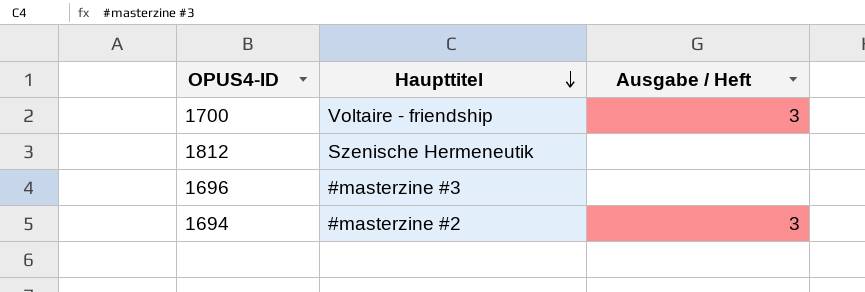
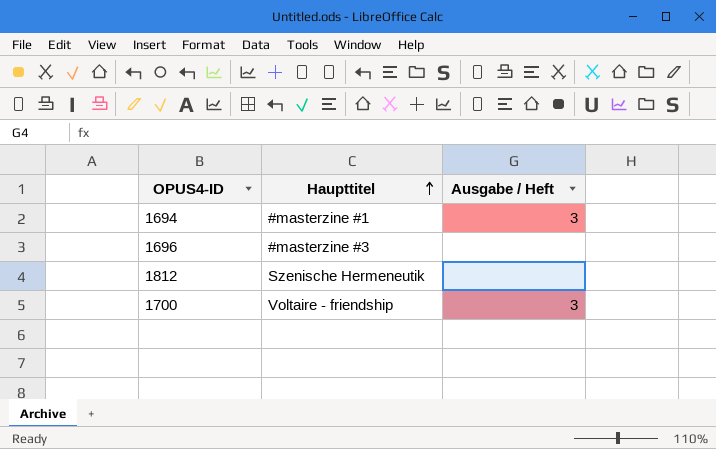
row order: Haupttitel descending -> Haupttitel ascending
1694 | Haupttitel: #masterzine #2 -> #masterzine #1

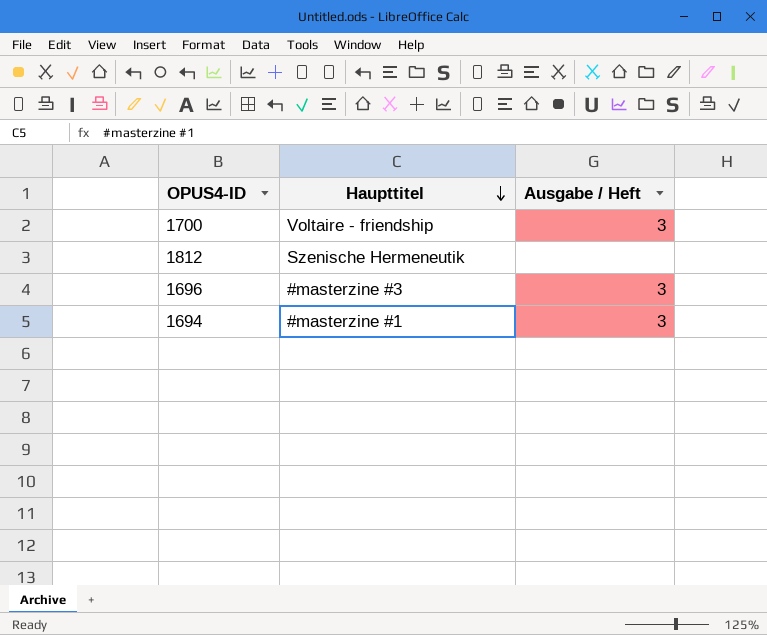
row order: Haupttitel ascending -> Haupttitel descending
1696 | Ausgabe / Heft: none -> 3

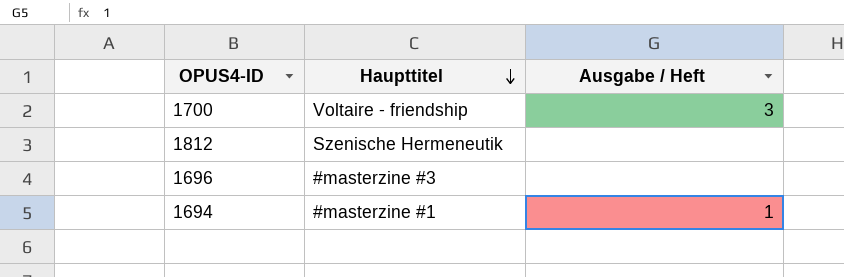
1696 | Ausgabe / Heft: 3 -> none
1694 | Ausgabe / Heft: 3 -> 1

